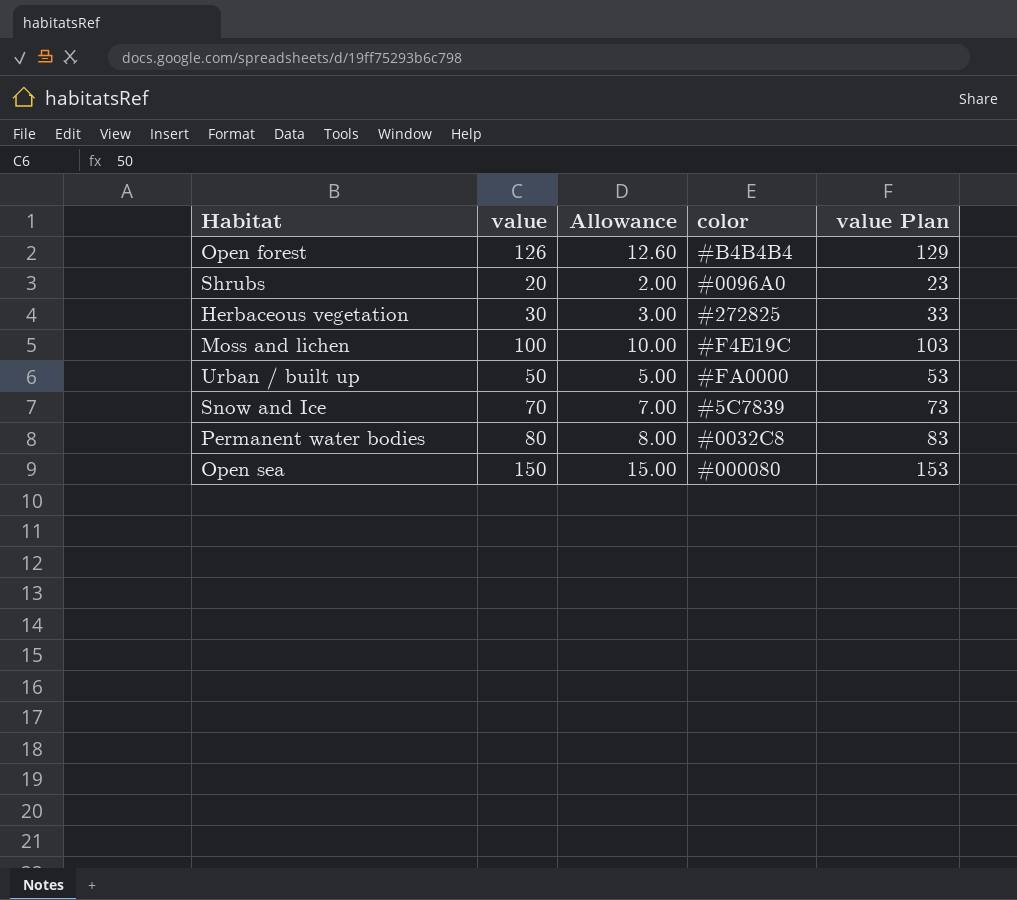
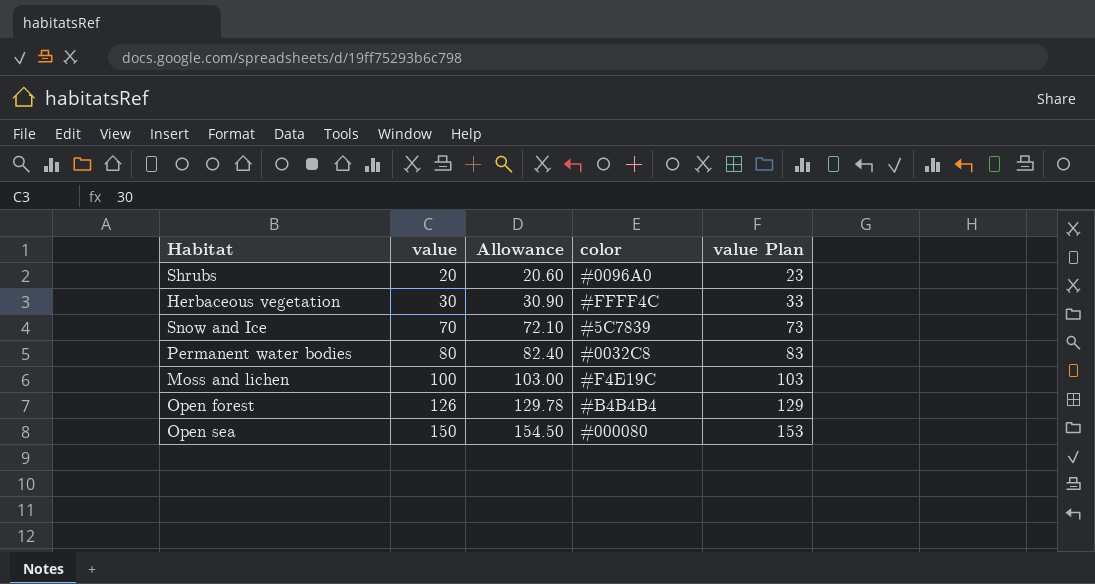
row order: none -> value ascending
column Allowance | formula: [value] * 0.1 -> [value] * 1.03
row Urban / built up: 50 | 5.00 | #FA0000 | 53 -> none
Herbaceous vegetation | color: #272825 -> #FFFF4C

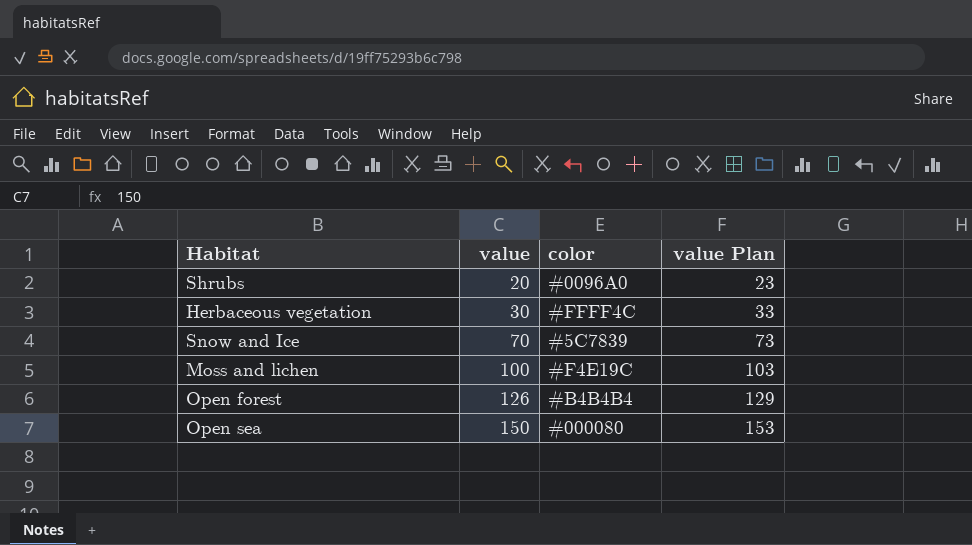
column Allowance | formula: [value] * 1.03 -> none
row Permanent water bodies: 80 | 82.40 | #0032C8 | 83 -> none

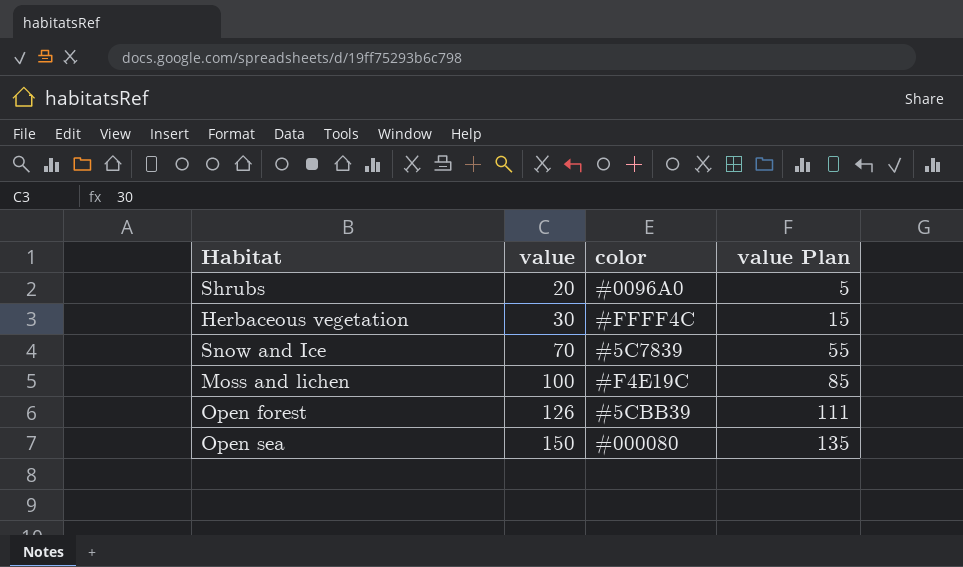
column value Plan | formula: [value] + 3 -> [value] - 15
Open forest | color: #B4B4B4 -> #5CBB39

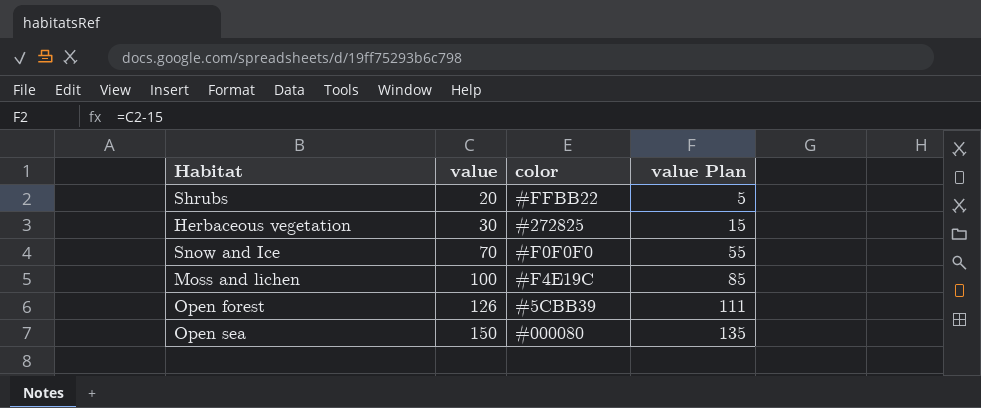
Shrubs | color: #0096A0 -> #FFBB22
Herbaceous vegetation | color: #FFFF4C -> #272825
Snow and Ice | color: #5C7839 -> #F0F0F0

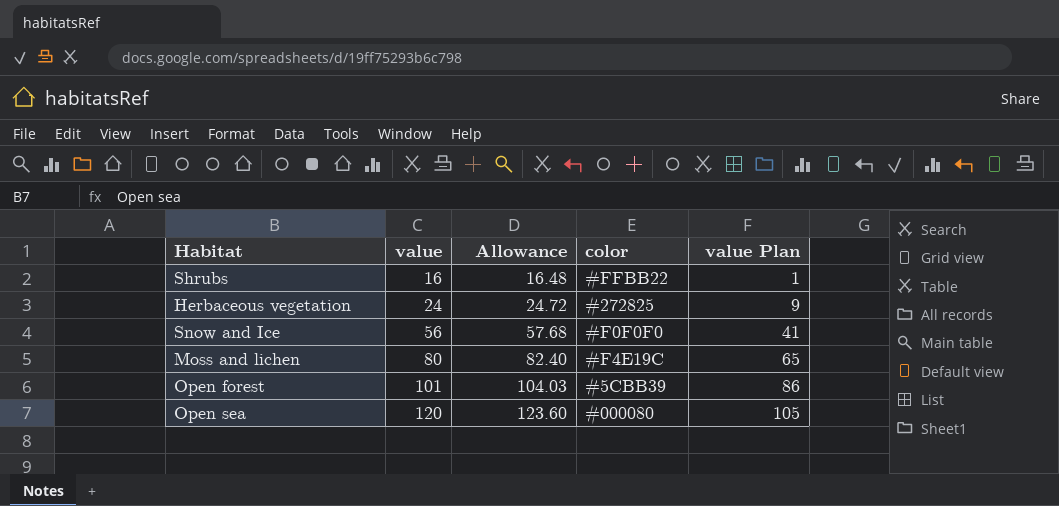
column Allowance | formula: none -> [value] * 1.03
Shrubs | value: 20 -> 16
Shrubs | value Plan: 5 -> 1
Herbaceous vegetation | value: 30 -> 24
Herbaceous vegetation | value Plan: 15 -> 9
Snow and Ice | value: 70 -> 56
Snow and Ice | value Plan: 55 -> 41
Moss and lichen | value: 100 -> 80
Moss and lichen | value Plan: 85 -> 65
Open forest | value: 126 -> 101
Open forest | value Plan: 111 -> 86
Open sea | value: 150 -> 120
Open sea | value Plan: 135 -> 105

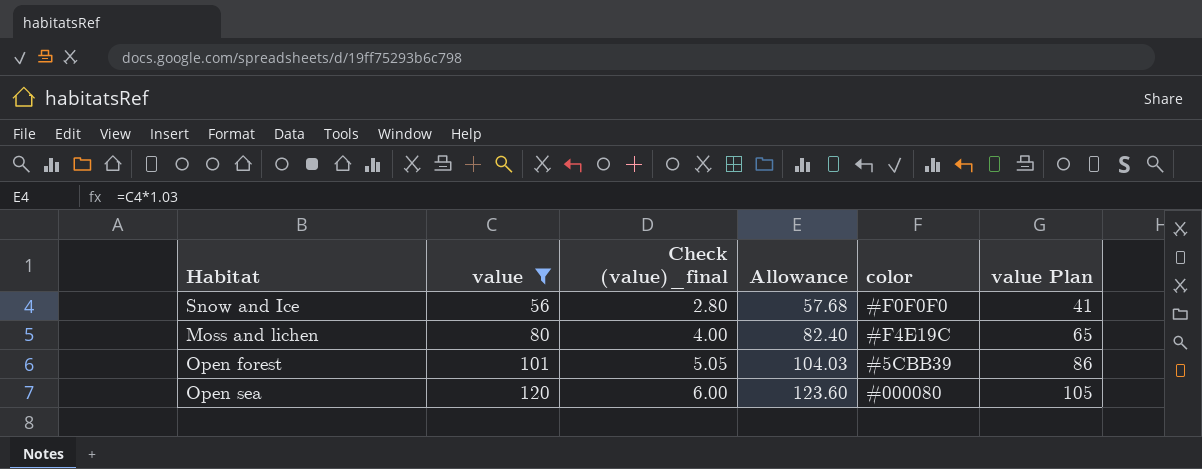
filter: none -> value >= 56
column Check (value)_final | formula: none -> [value] * 0.05

